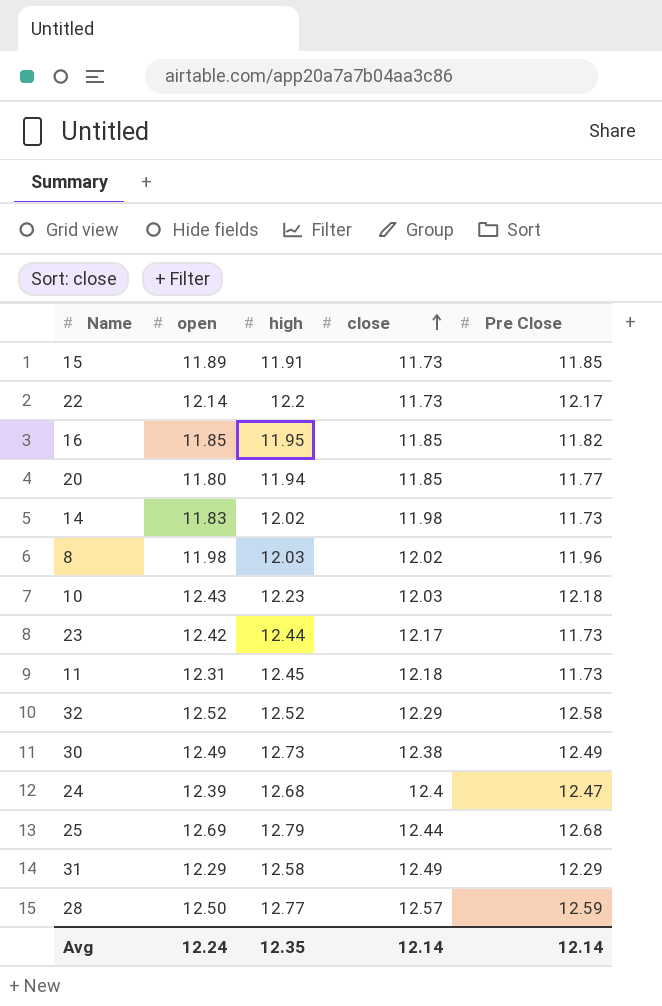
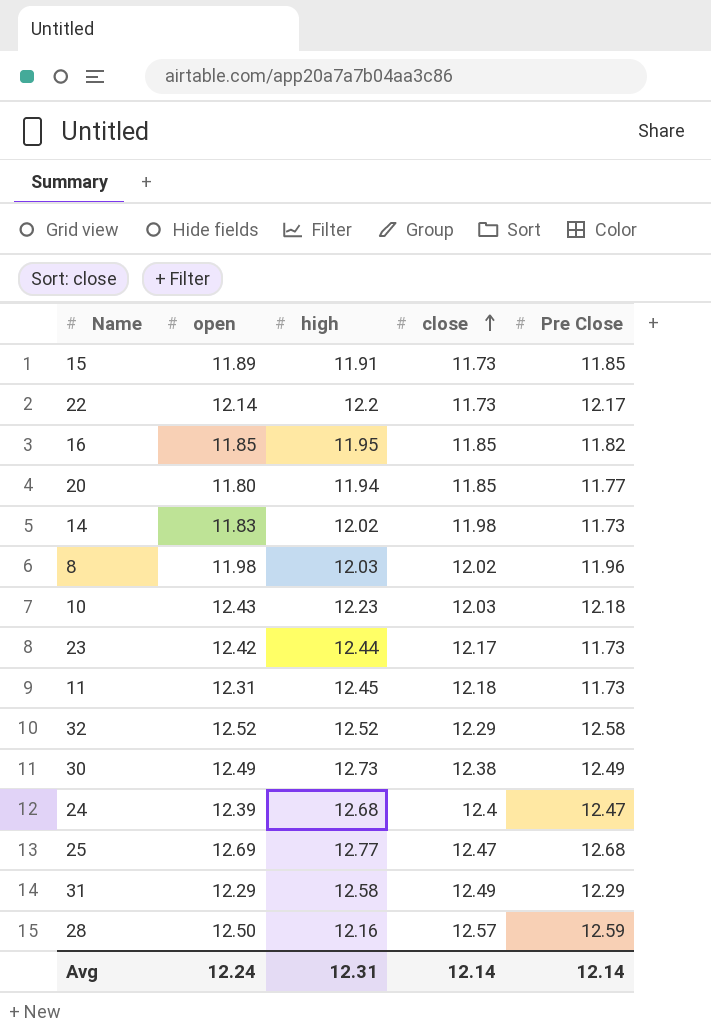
25 | high: 12.79 -> 12.77
25 | close: 12.44 -> 12.47
28 | high: 12.77 -> 12.16
Avg | high: 12.35 -> 12.31

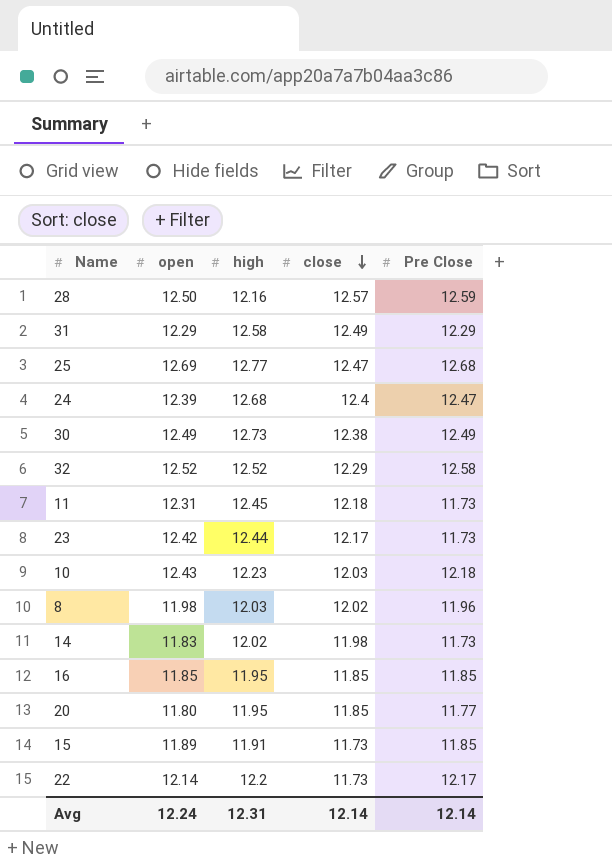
row order: close ascending -> close descending
16 | Pre Close: 11.82 -> 11.85
20 | high: 11.94 -> 11.95

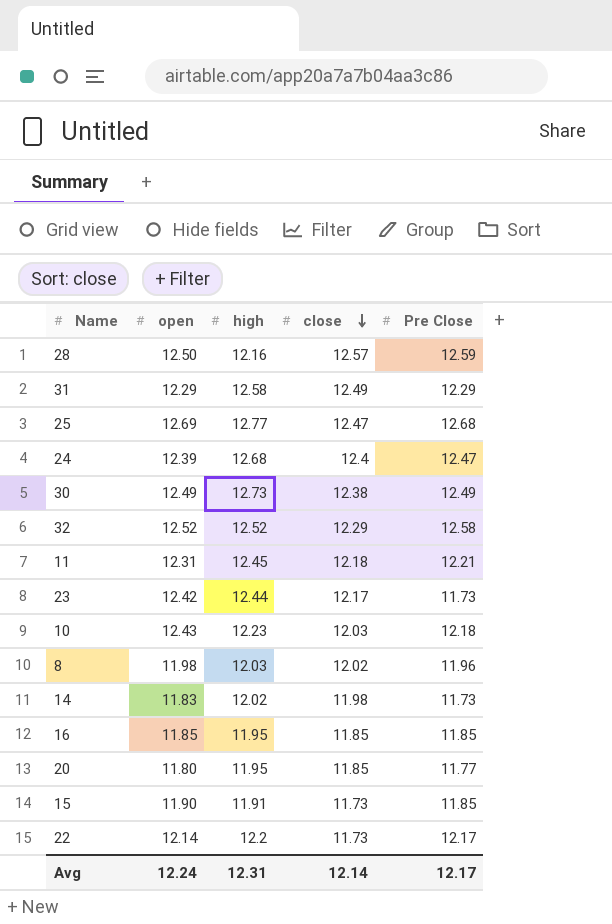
11 | Pre Close: 11.73 -> 12.21
15 | open: 11.89 -> 11.90
Avg | Pre Close: 12.14 -> 12.17

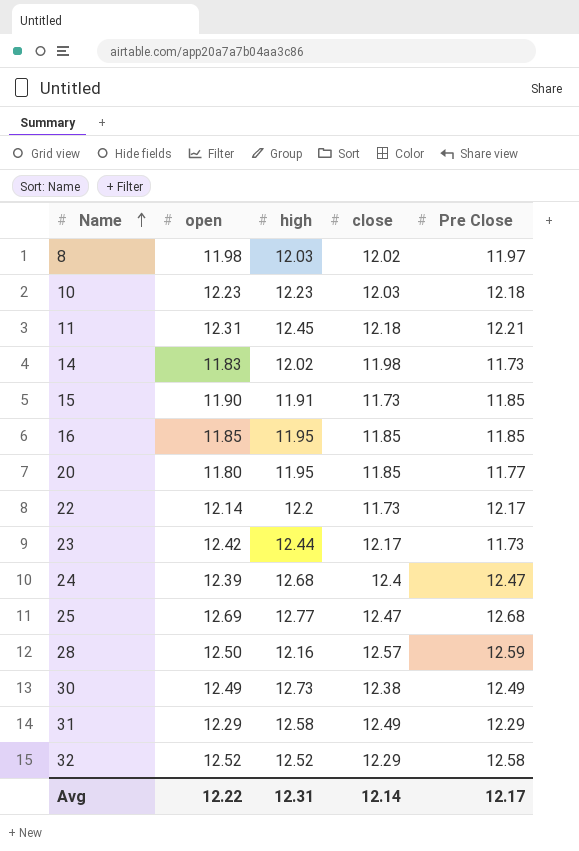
row order: close descending -> Name ascending
8 | Pre Close: 11.96 -> 11.97
10 | open: 12.43 -> 12.23
Avg | open: 12.24 -> 12.22

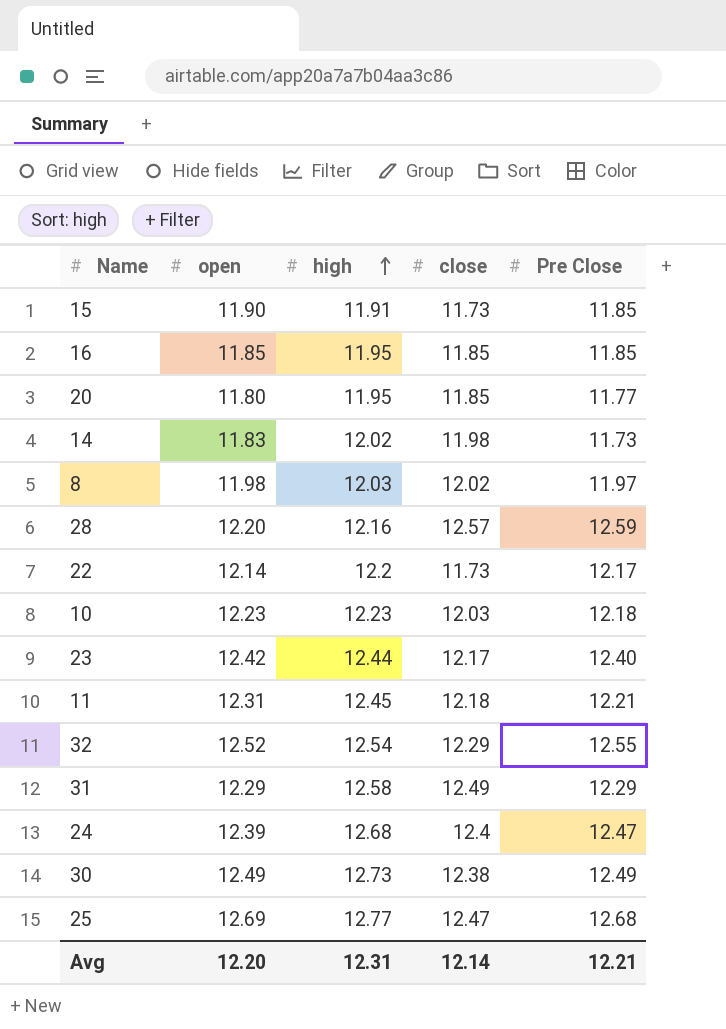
row order: Name ascending -> high ascending
28 | open: 12.50 -> 12.20
23 | Pre Close: 11.73 -> 12.40
32 | high: 12.52 -> 12.54
32 | Pre Close: 12.58 -> 12.55
Avg | open: 12.22 -> 12.20
Avg | Pre Close: 12.17 -> 12.21

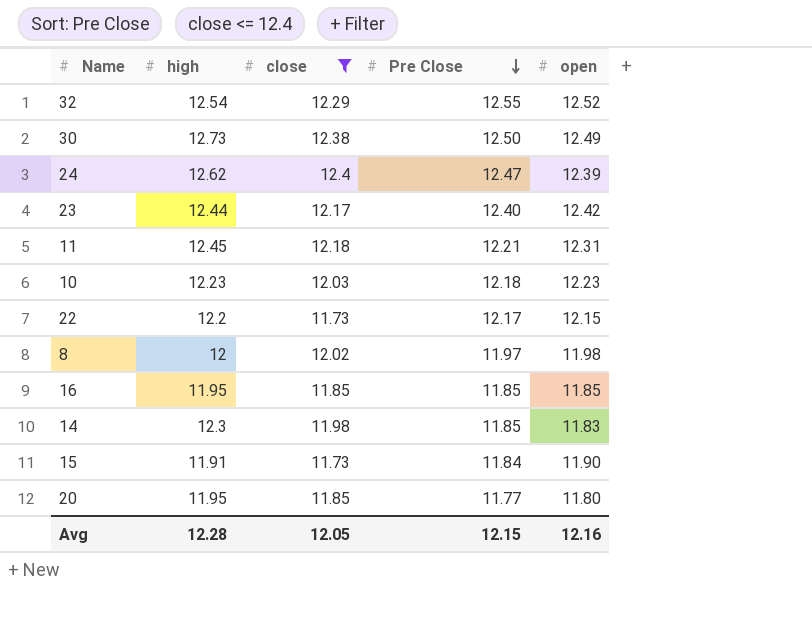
filter: none -> close <= 12.4
row order: high ascending -> Pre Close descending
column open | position: 2 -> 5
30 | Pre Close: 12.49 -> 12.50
24 | high: 12.68 -> 12.62
22 | open: 12.14 -> 12.15
8 | high: 12.03 -> 12
14 | high: 12.02 -> 12.3
14 | Pre Close: 11.73 -> 11.85
15 | Pre Close: 11.85 -> 11.84
Avg | high: 12.31 -> 12.28
Avg | close: 12.14 -> 12.05
Avg | Pre Close: 12.21 -> 12.15
Avg | open: 12.20 -> 12.16

